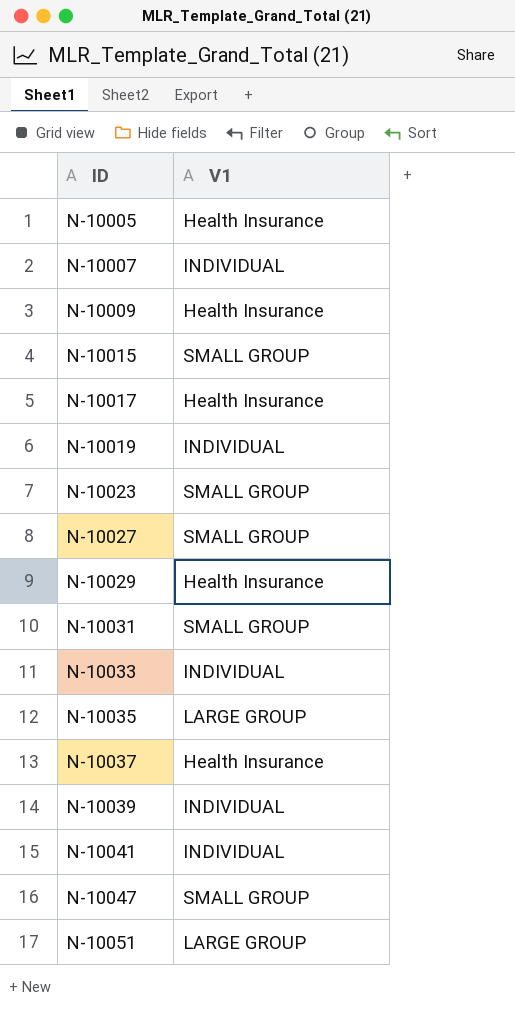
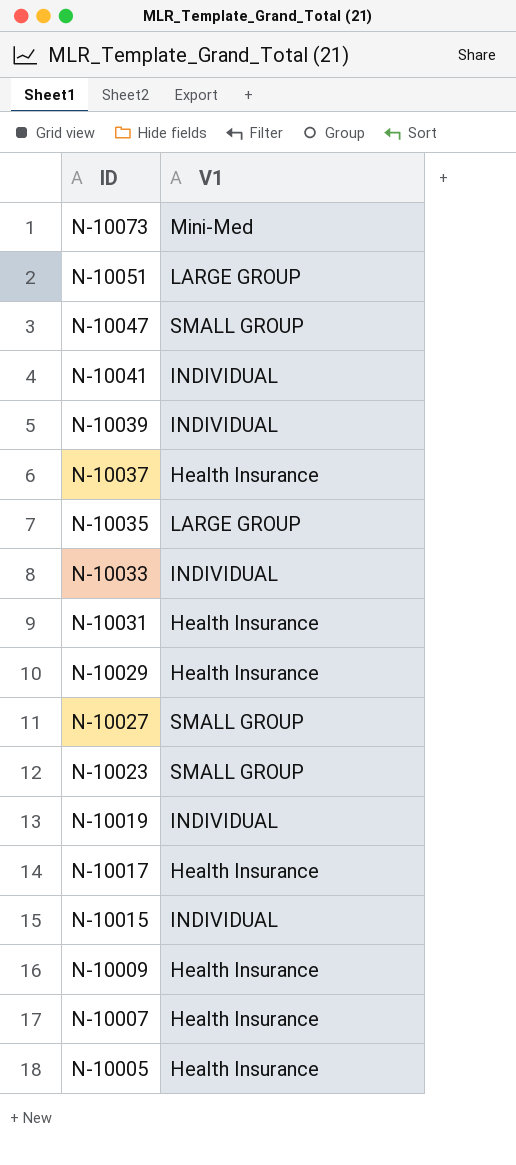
row order: ID ascending -> ID descending
row N-10073: none -> Mini-Med
N-10031 | V1: SMALL GROUP -> Health Insurance
N-10015 | V1: SMALL GROUP -> INDIVIDUAL
N-10007 | V1: INDIVIDUAL -> Health Insurance

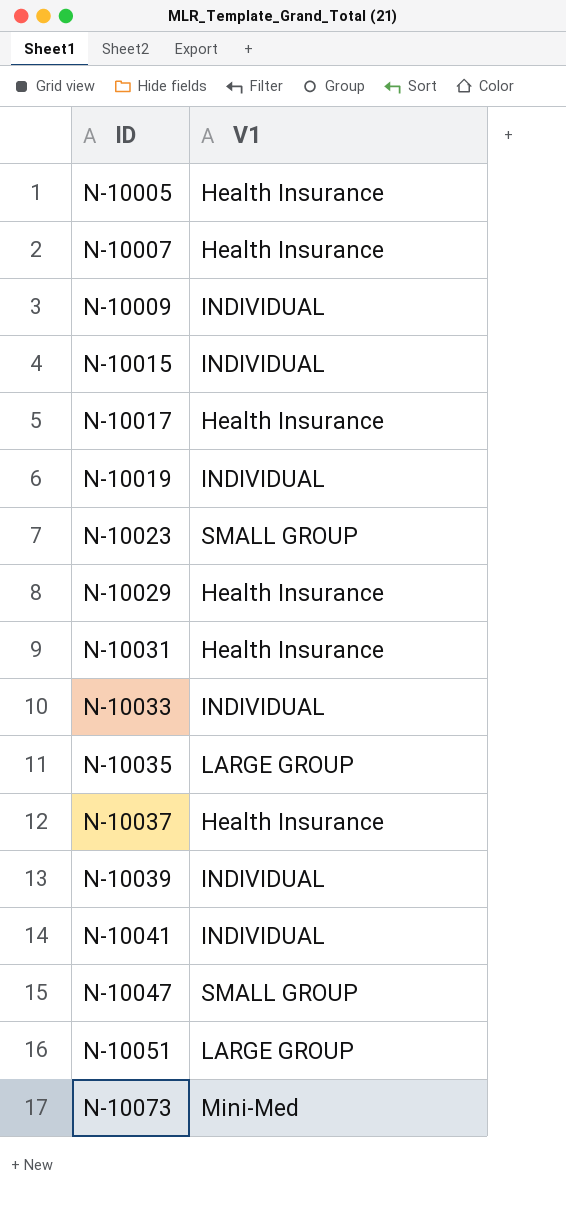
row order: ID descending -> ID ascending
row N-10027: SMALL GROUP -> none
N-10009 | V1: Health Insurance -> INDIVIDUAL

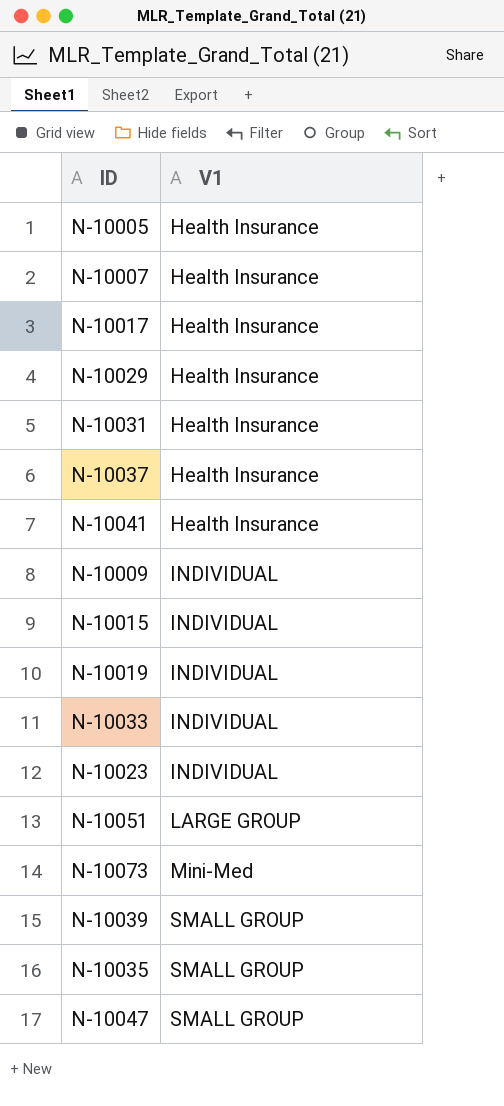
row order: ID ascending -> V1 ascending
N-10041 | V1: INDIVIDUAL -> Health Insurance
N-10023 | V1: SMALL GROUP -> INDIVIDUAL
N-10039 | V1: INDIVIDUAL -> SMALL GROUP
N-10035 | V1: LARGE GROUP -> SMALL GROUP

